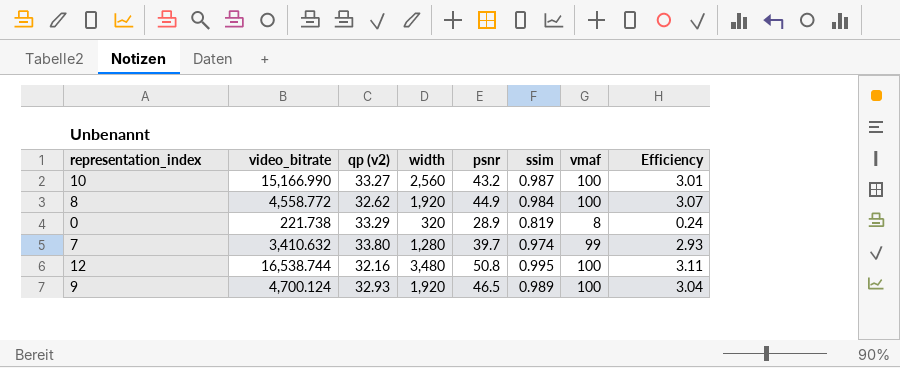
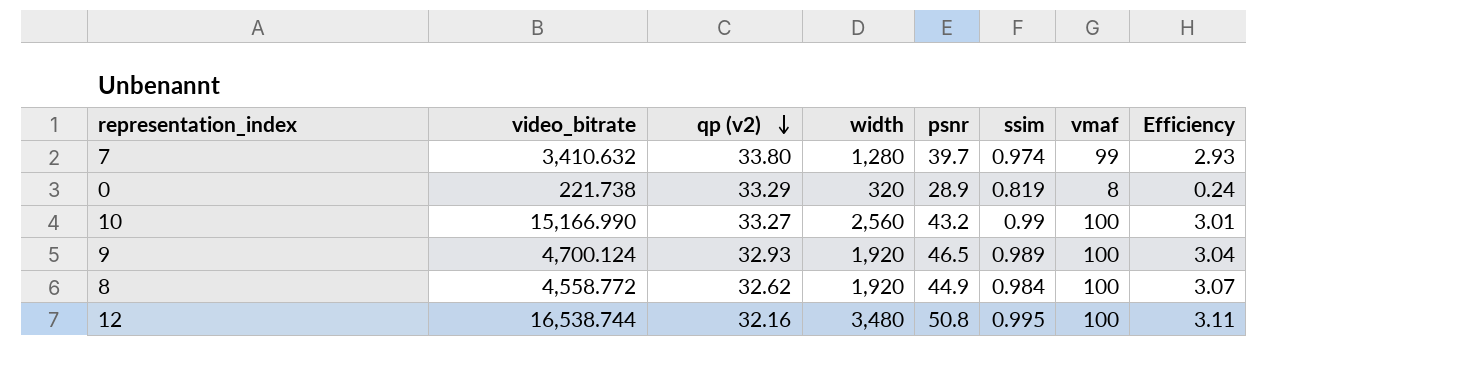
row order: none -> qp (v2) descending
10 | ssim: 0.987 -> 0.99

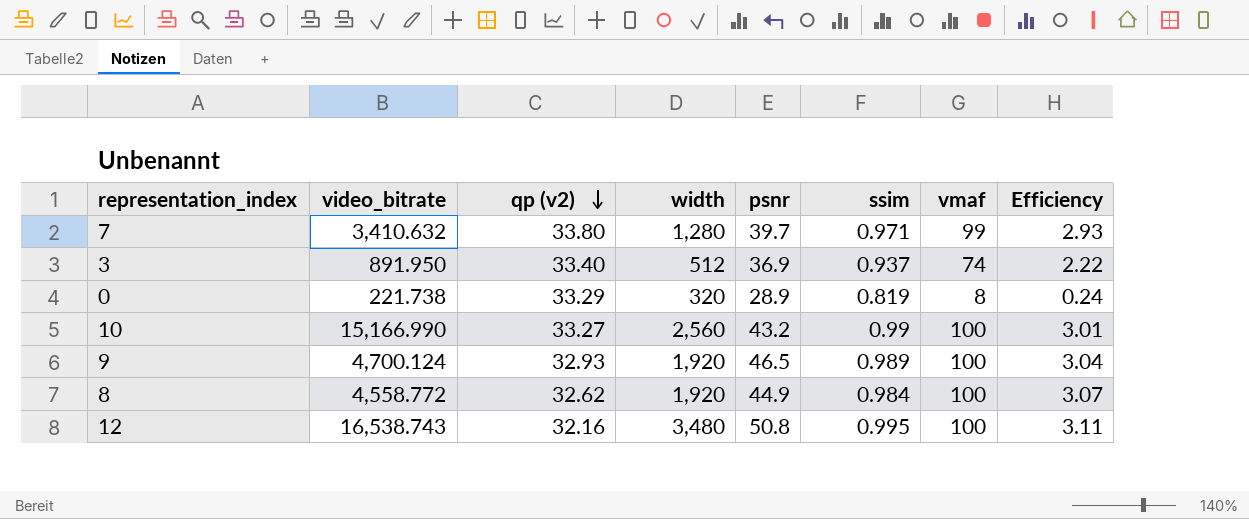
7 | ssim: 0.974 -> 0.971
row 3: none -> 891.950 | 33.40 | 512 | 36.9 | 0.937 | 74 | 2.22
12 | video_bitrate: 16,538.744 -> 16,538.743

